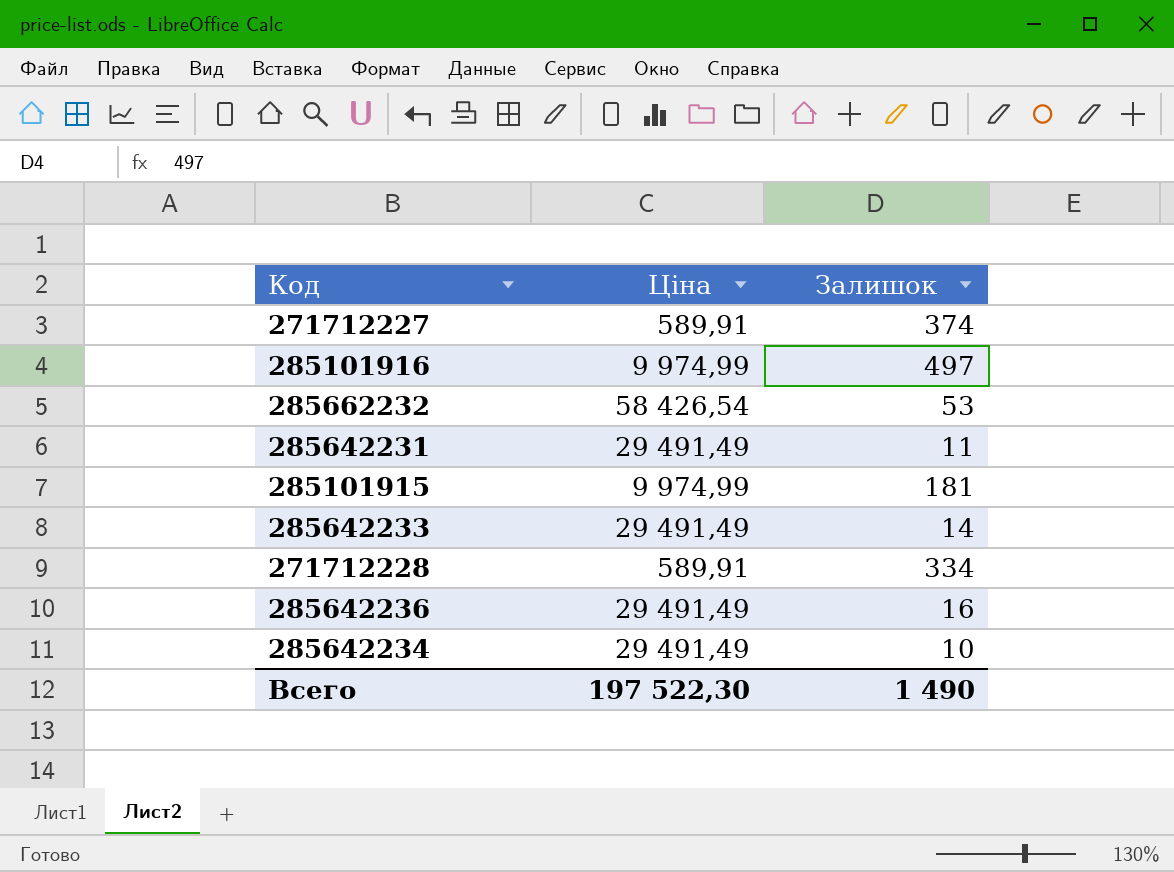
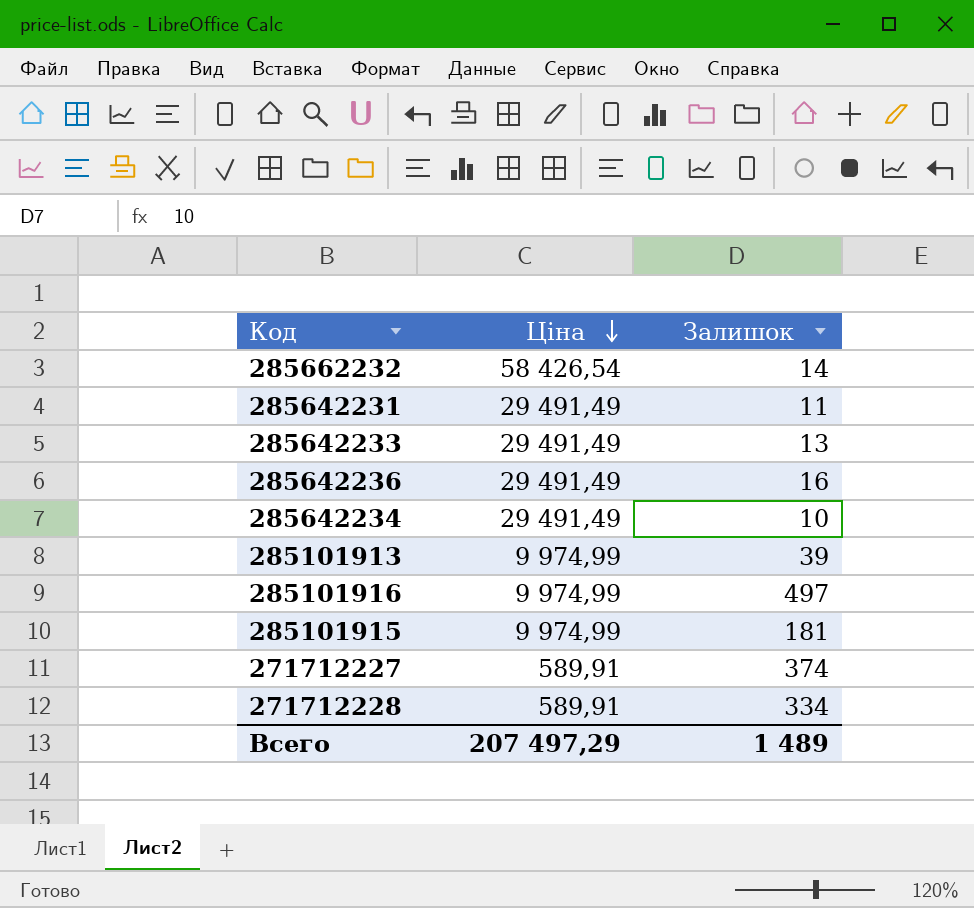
row order: none -> Ціна descending
285662232 | Залишок: 53 -> 14
285642233 | Залишок: 14 -> 13
row 285101913: none -> 9 974,99 | 39
Всего | Ціна: 197 522,30 -> 207 497,29
Всего | Залишок: 1 490 -> 1 489

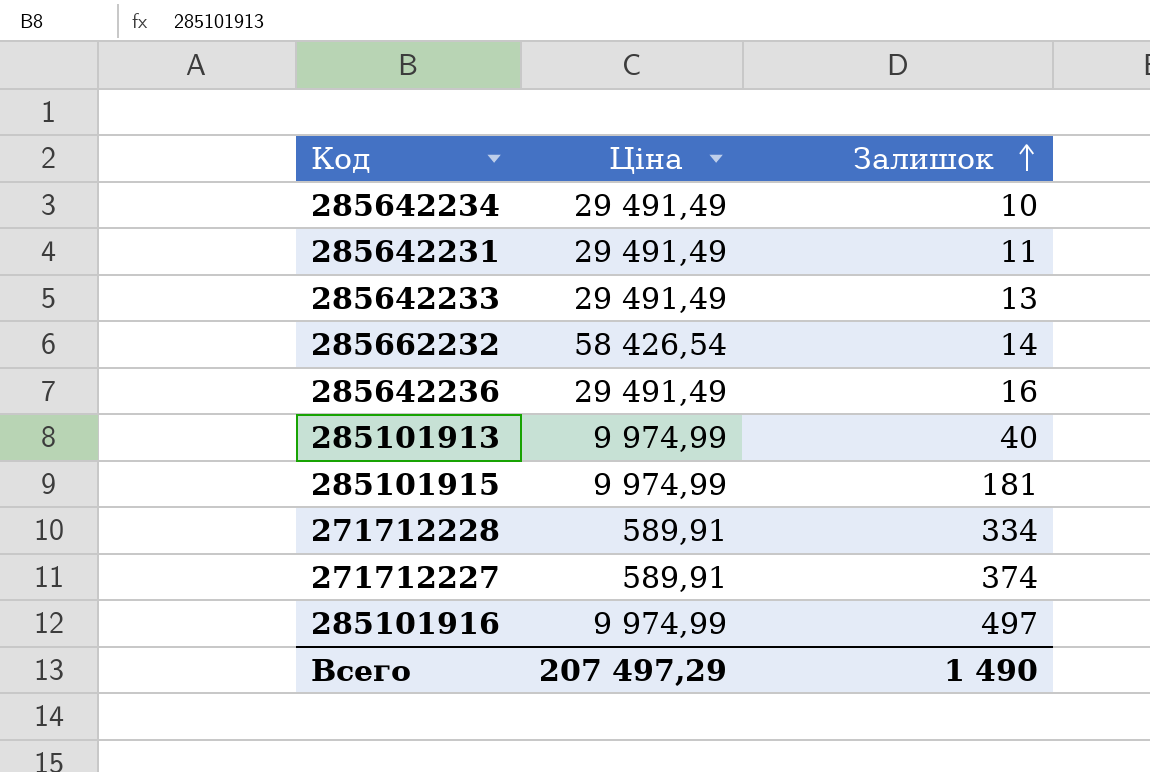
row order: Ціна descending -> Залишок ascending
285101913 | Залишок: 39 -> 40
Всего | Залишок: 1 489 -> 1 490

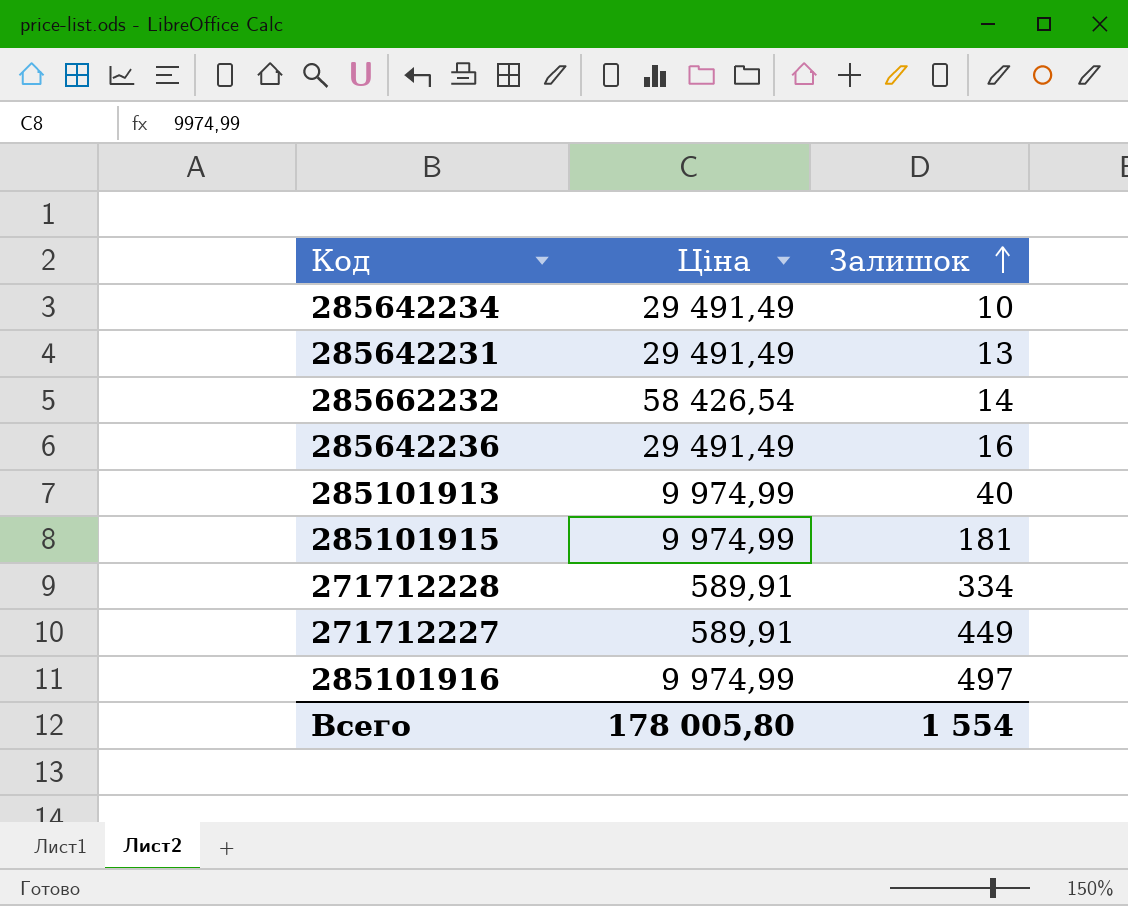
row 285642233: 29 491,49 | 13 -> none
285642231 | Залишок: 11 -> 13
271712227 | Залишок: 374 -> 449
Всего | Ціна: 207 497,29 -> 178 005,80
Всего | Залишок: 1 490 -> 1 554

